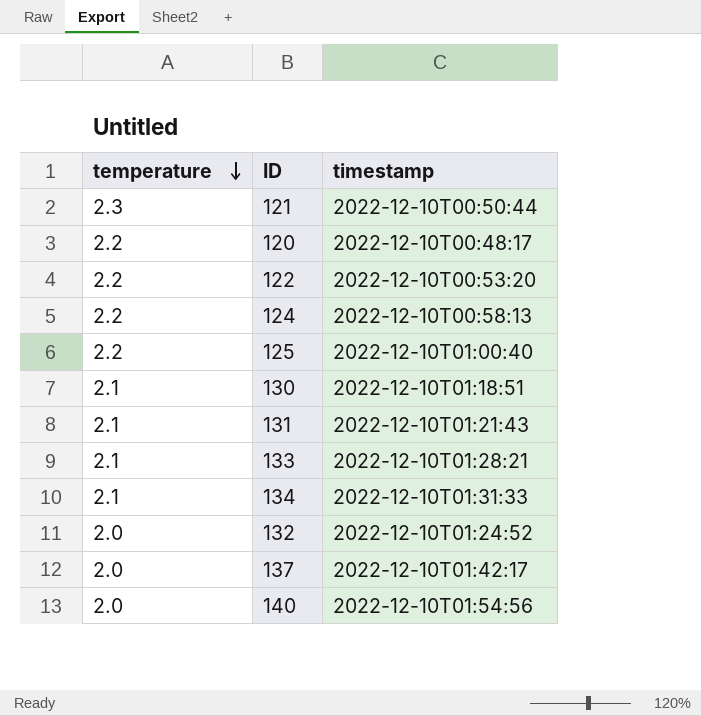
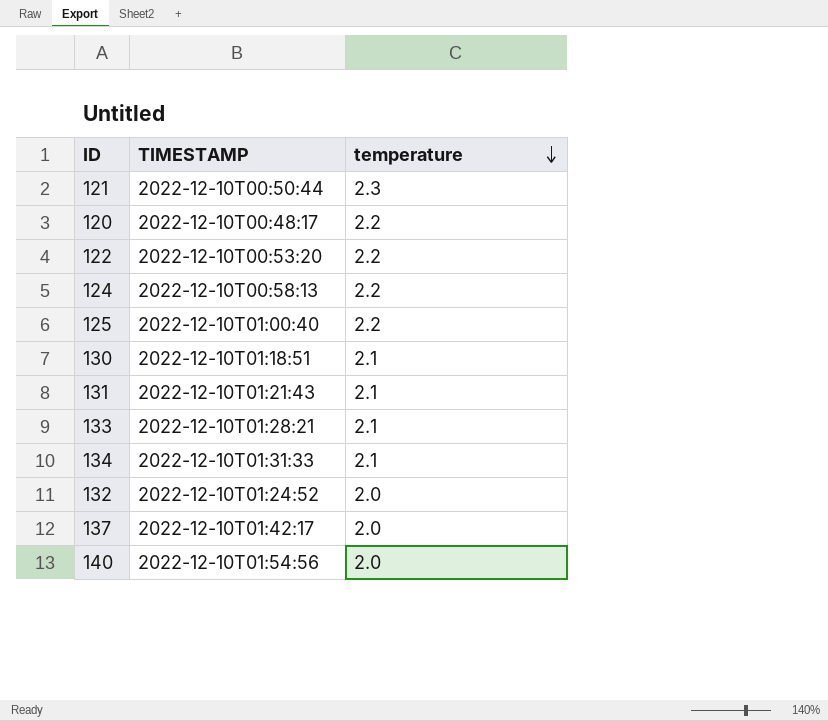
column name: timestamp -> TIMESTAMP
column temperature | position: 1 -> 3

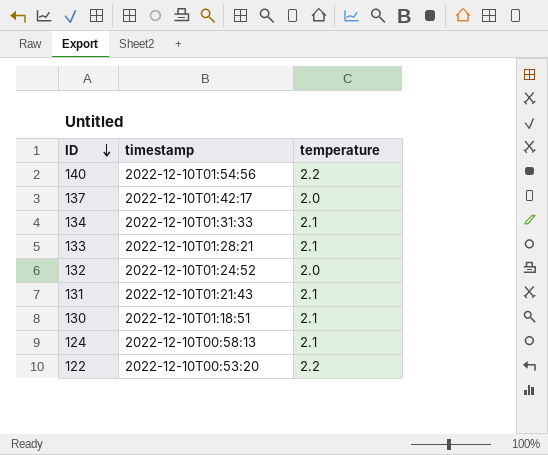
row order: temperature descending -> ID descending
column name: TIMESTAMP -> timestamp
row 121: 2022-12-10T00:50:44 | 2.3 -> none
row 120: 2022-12-10T00:48:17 | 2.2 -> none
row 125: 2022-12-10T01:00:40 | 2.2 -> none
140 | temperature: 2.0 -> 2.2
124 | temperature: 2.2 -> 2.1

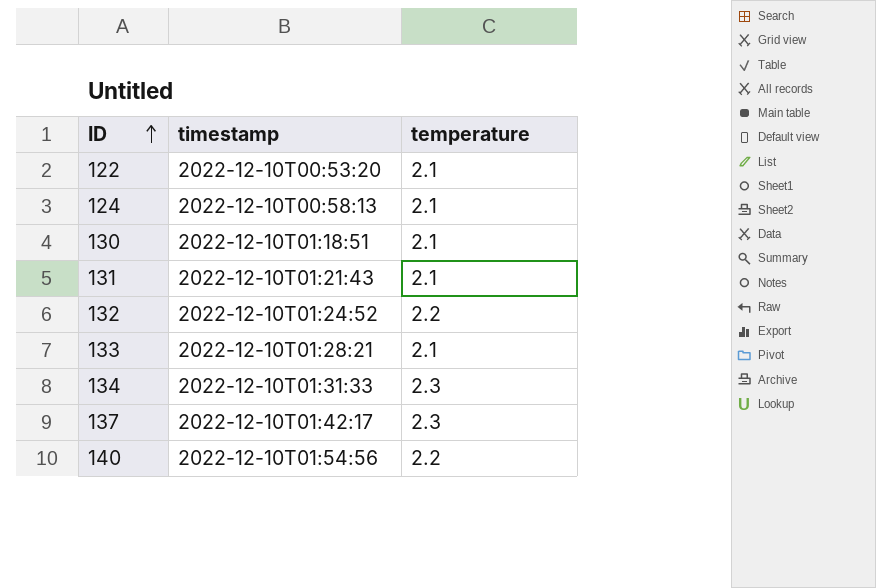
row order: ID descending -> ID ascending
122 | temperature: 2.2 -> 2.1
132 | temperature: 2.0 -> 2.2
134 | temperature: 2.1 -> 2.3
137 | temperature: 2.0 -> 2.3

